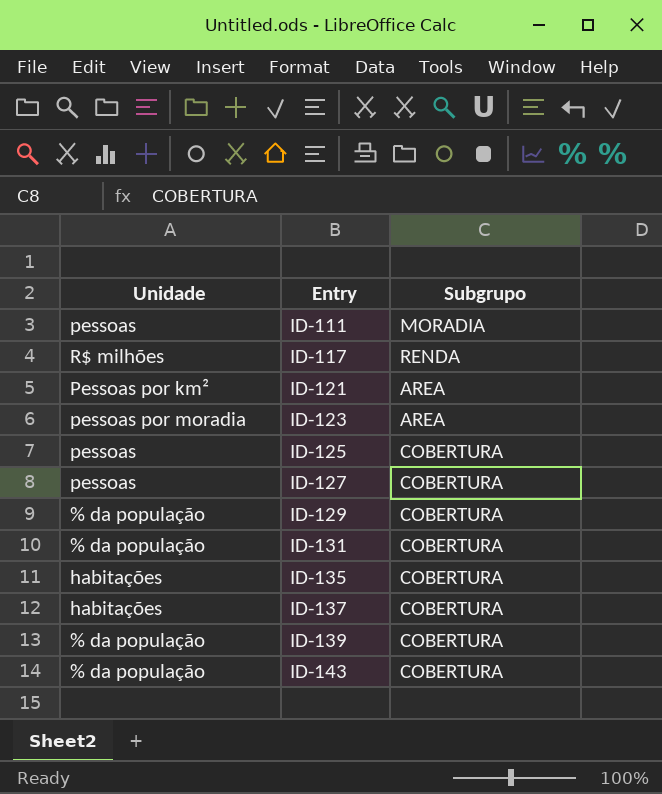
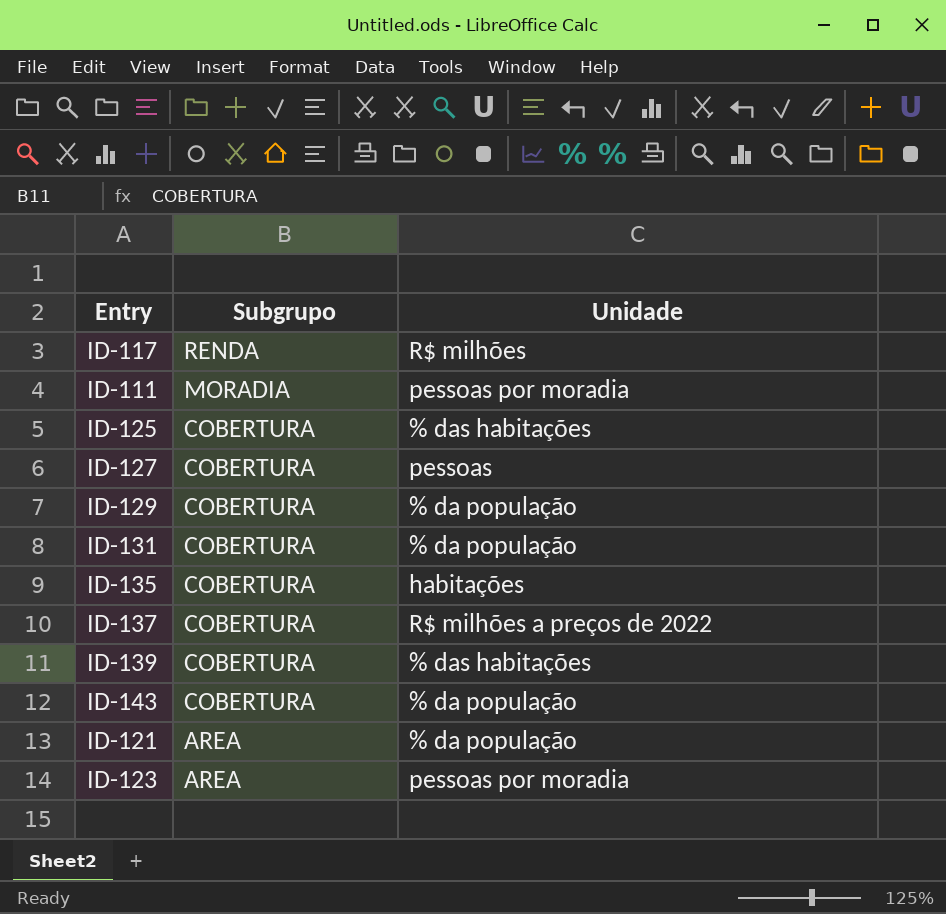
row order: Entry ascending -> Subgrupo descending
column Unidade | position: 1 -> 3
ID-111 | Unidade: pessoas -> pessoas por moradia
ID-125 | Unidade: pessoas -> % das habitações
ID-137 | Unidade: habitações -> R$ milhões a preços de 2022
ID-139 | Unidade: % da população -> % das habitações
ID-121 | Unidade: Pessoas por km² -> % da população

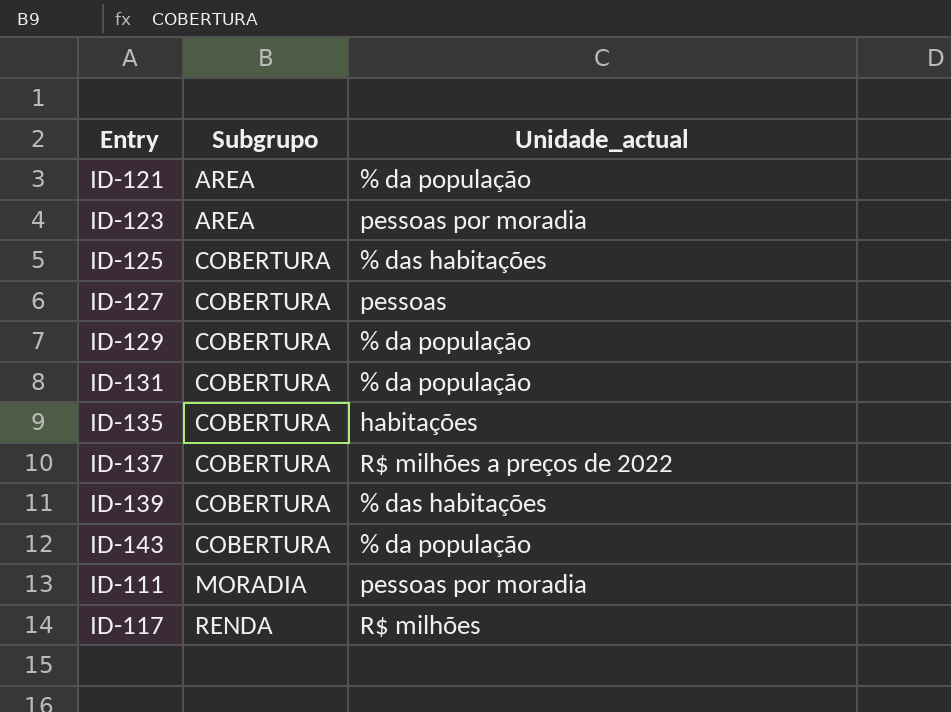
row order: Subgrupo descending -> Subgrupo ascending
column name: Unidade -> Unidade_actual

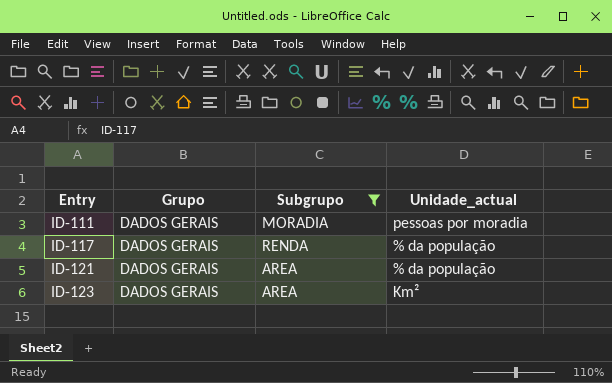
filter: none -> Subgrupo != COBERTURA
row order: Subgrupo ascending -> Entry ascending
column Grupo | position: none -> 2
ID-117 | Unidade_actual: R$ milhões -> % da população
ID-123 | Unidade_actual: pessoas por moradia -> Km²

